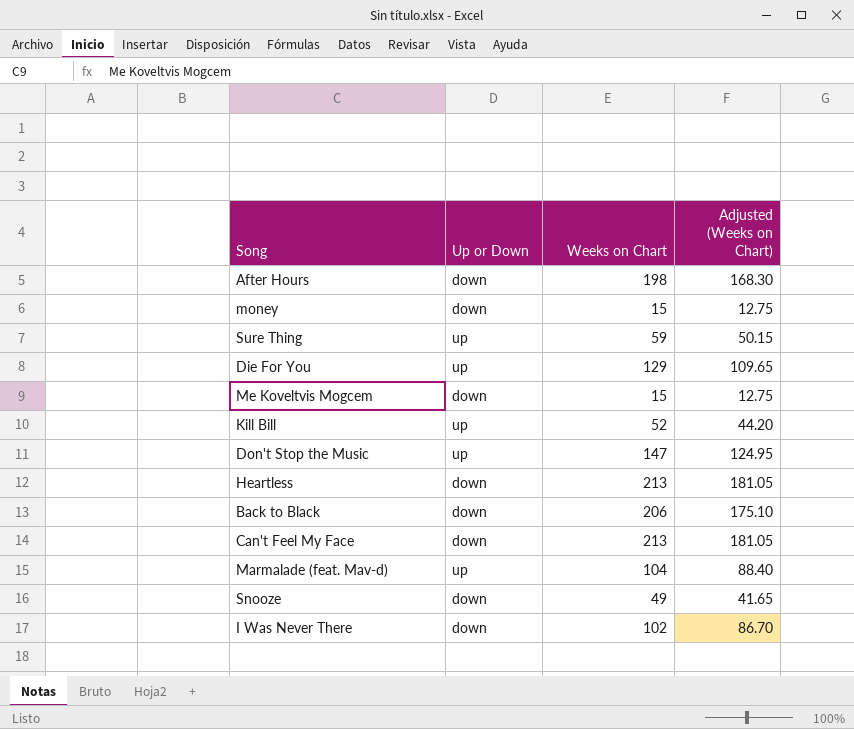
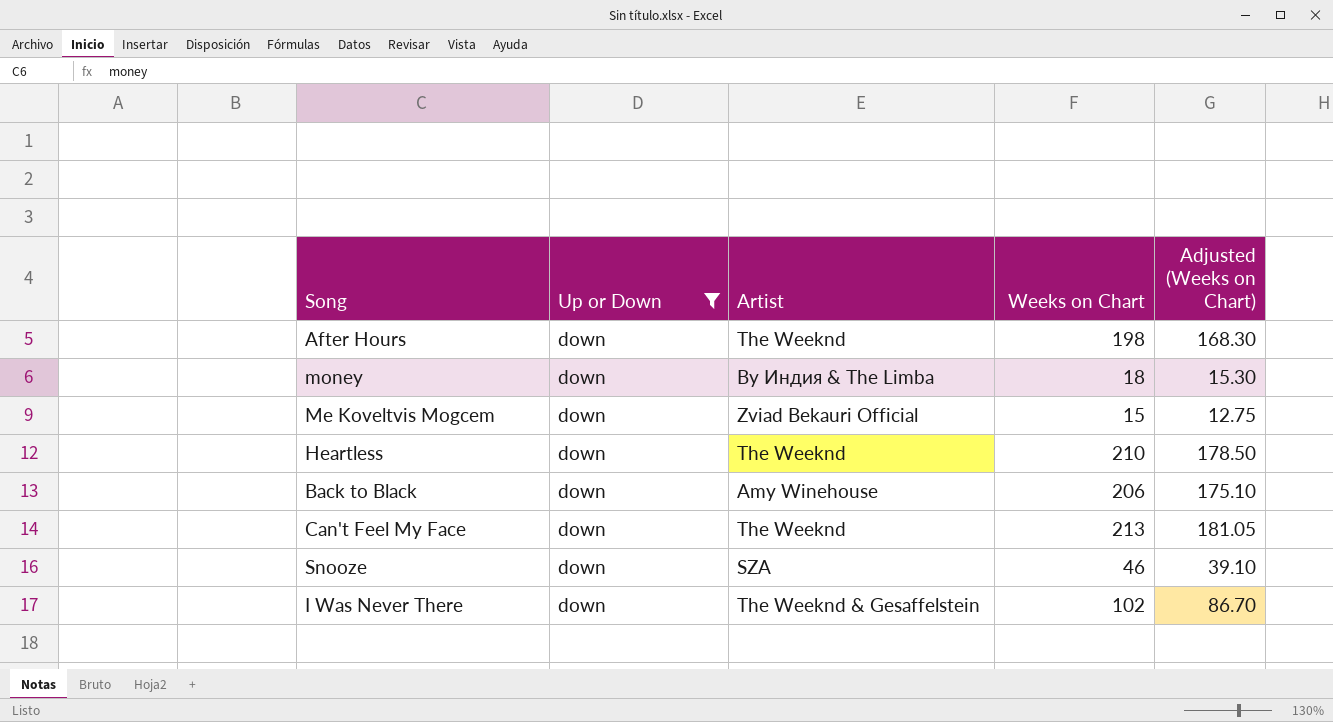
filter: none -> Up or Down = down
column Artist | position: none -> 3
money | Weeks on Chart: 15 -> 18
money | Adjusted (Weeks on Chart): 12.75 -> 15.30
Heartless | Weeks on Chart: 213 -> 210
Heartless | Adjusted (Weeks on Chart): 181.05 -> 178.50
Snooze | Weeks on Chart: 49 -> 46
Snooze | Adjusted (Weeks on Chart): 41.65 -> 39.10

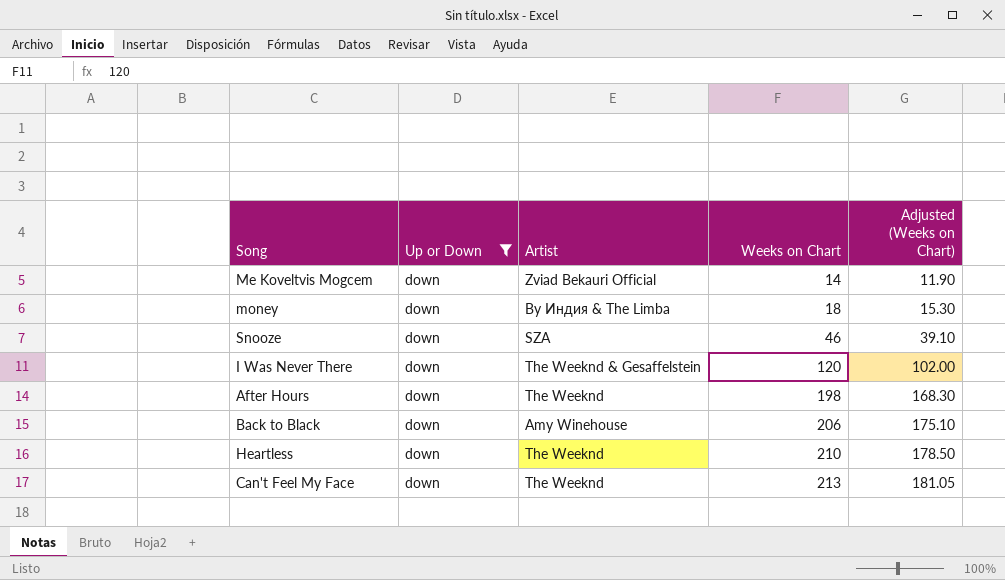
row order: none -> Weeks on Chart ascending
Me Koveltvis Mogcem | Weeks on Chart: 15 -> 14
Me Koveltvis Mogcem | Adjusted (Weeks on Chart): 12.75 -> 11.90
I Was Never There | Weeks on Chart: 102 -> 120
I Was Never There | Adjusted (Weeks on Chart): 86.70 -> 102.00

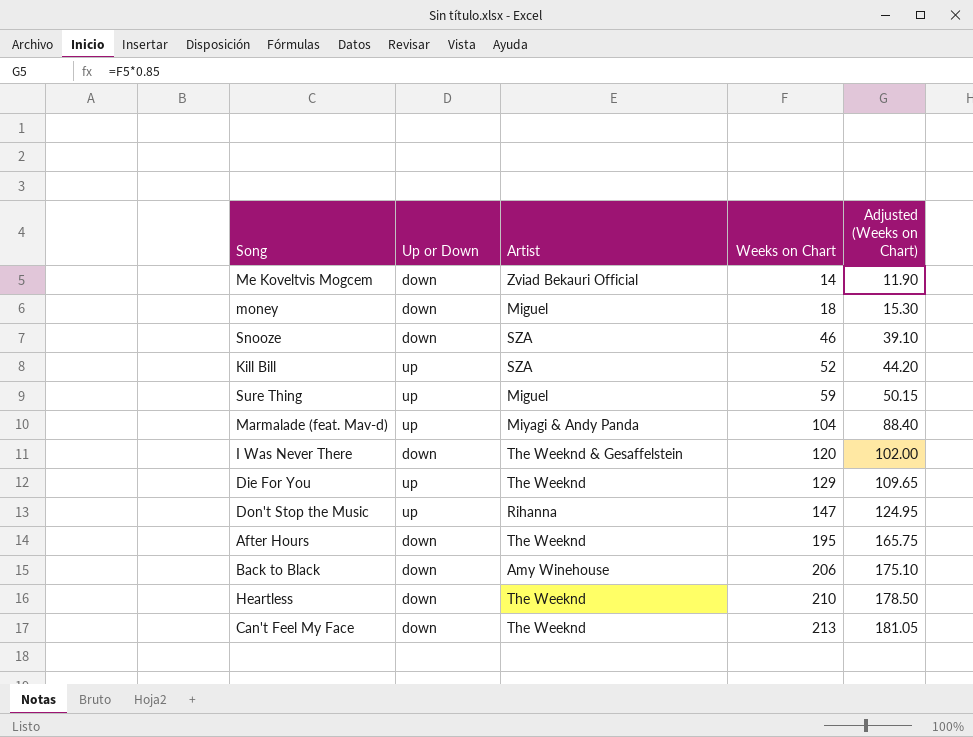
filter: Up or Down = down -> none
money | Artist: By Индия & The Limba -> Miguel
After Hours | Weeks on Chart: 198 -> 195
After Hours | Adjusted (Weeks on Chart): 168.30 -> 165.75

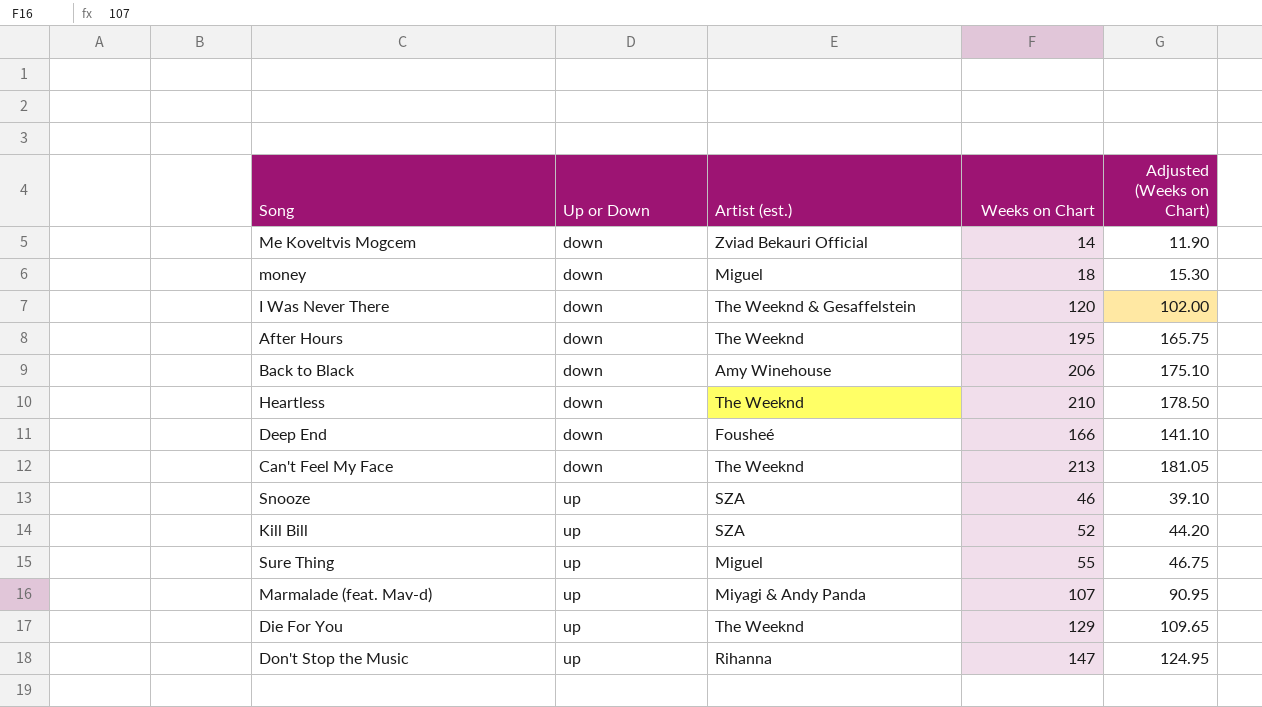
row order: Weeks on Chart ascending -> Up or Down ascending
column name: Artist -> Artist (est.)
row Deep End: none -> down | Fousheé | 166 | 141.10
Snooze | Up or Down: down -> up
Sure Thing | Weeks on Chart: 59 -> 55
Sure Thing | Adjusted (Weeks on Chart): 50.15 -> 46.75
Marmalade (feat. Mav-d) | Weeks on Chart: 104 -> 107
Marmalade (feat. Mav-d) | Adjusted (Weeks on Chart): 88.40 -> 90.95

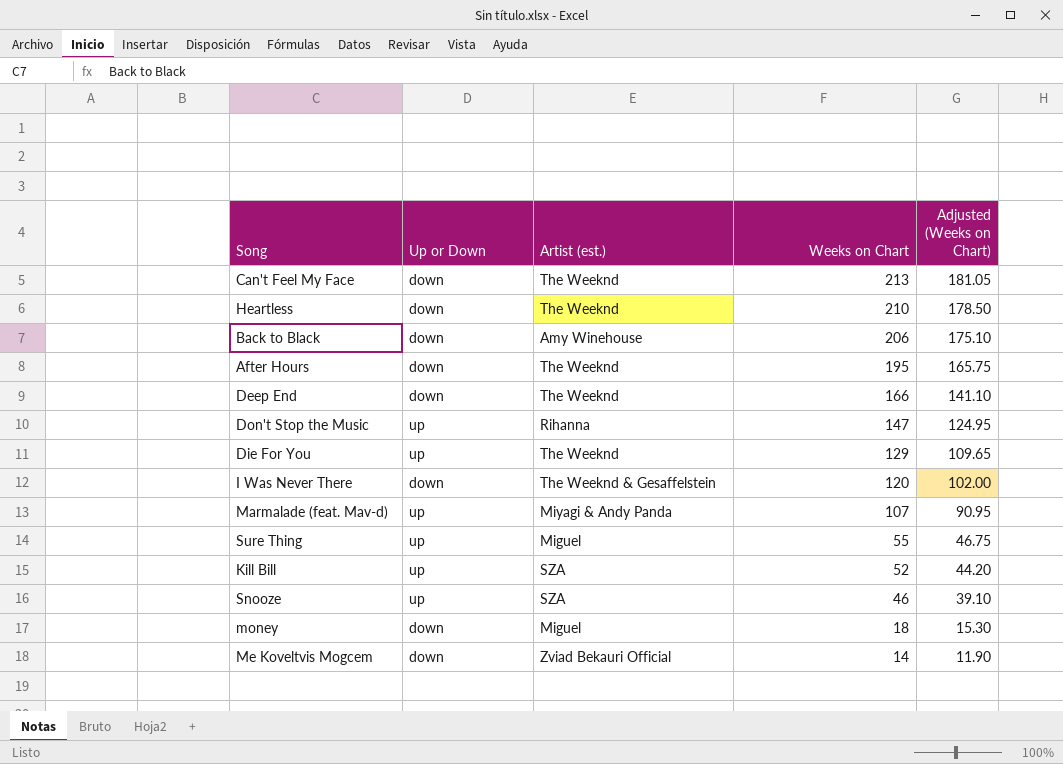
row order: Up or Down ascending -> Weeks on Chart descending
Deep End | Artist (est.): Fousheé -> The Weeknd

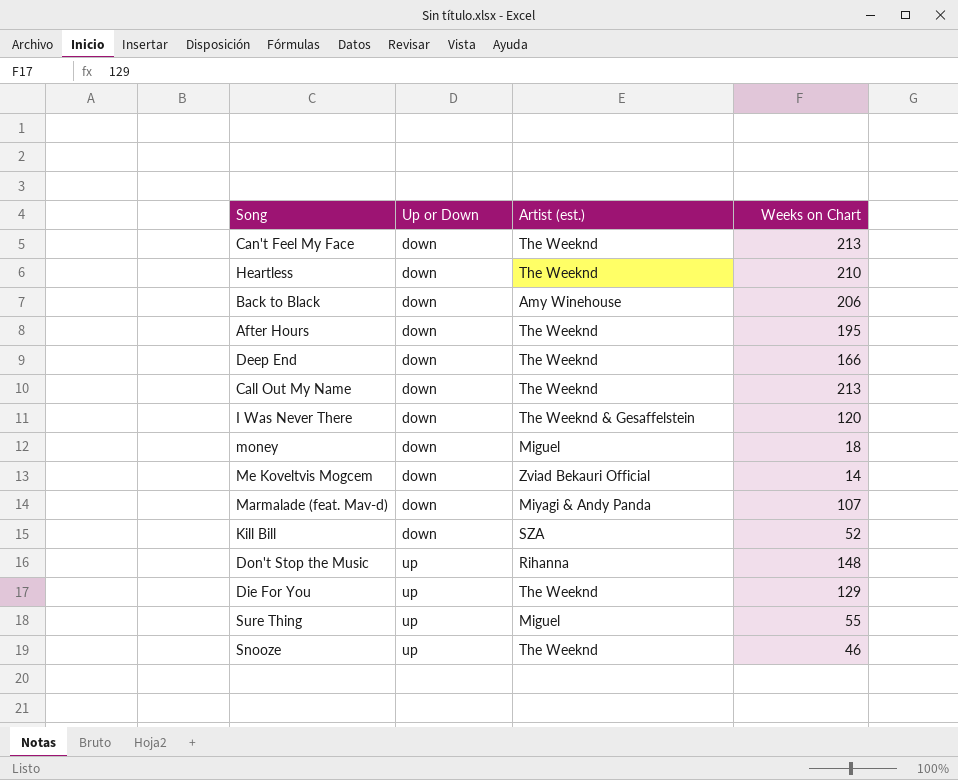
row order: Weeks on Chart descending -> Up or Down ascending
column Adjusted (Weeks on Chart) | formula: [Weeks on Chart] * 0.85 -> none
row Call Out My Name: none -> down | The Weeknd | 213
Marmalade (feat. Mav-d) | Up or Down: up -> down
Kill Bill | Up or Down: up -> down
Don't Stop the Music | Weeks on Chart: 147 -> 148
Snooze | Artist (est.): SZA -> The Weeknd

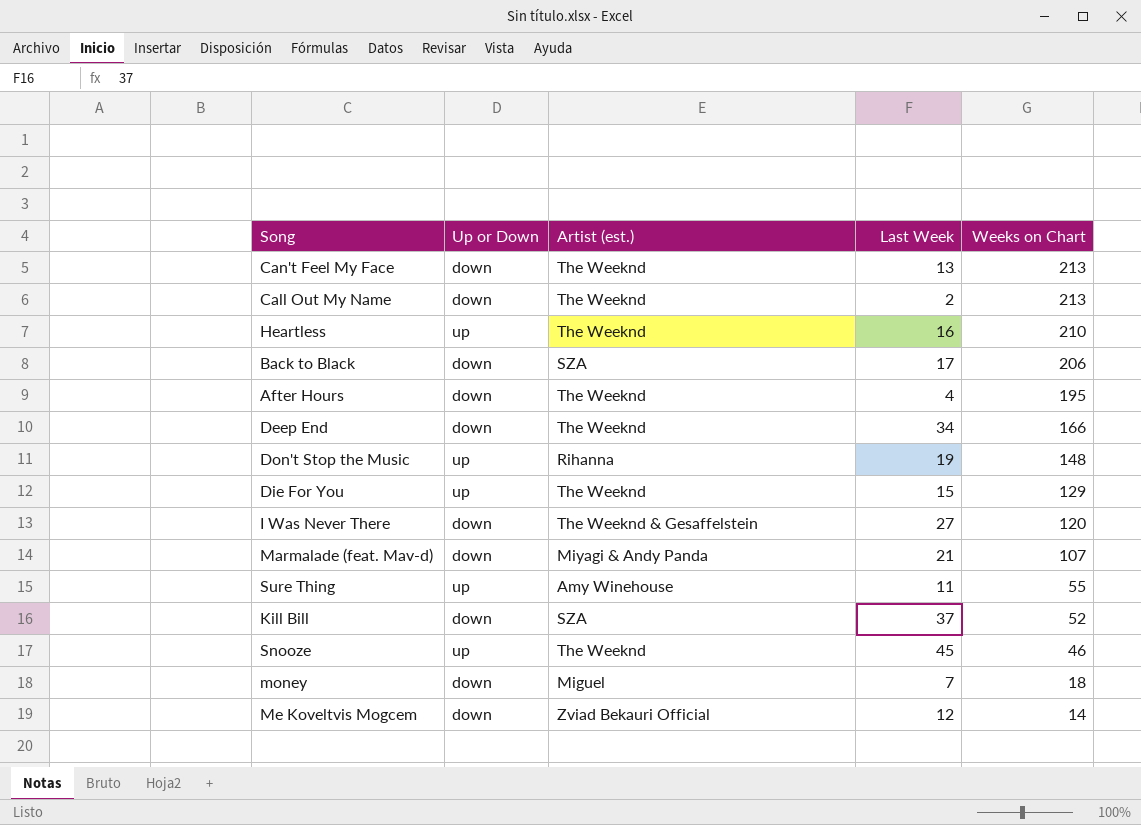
row order: Up or Down ascending -> Weeks on Chart descending
column Last Week | position: none -> 4
Heartless | Up or Down: down -> up
Back to Black | Artist (est.): Amy Winehouse -> SZA
Sure Thing | Artist (est.): Miguel -> Amy Winehouse

